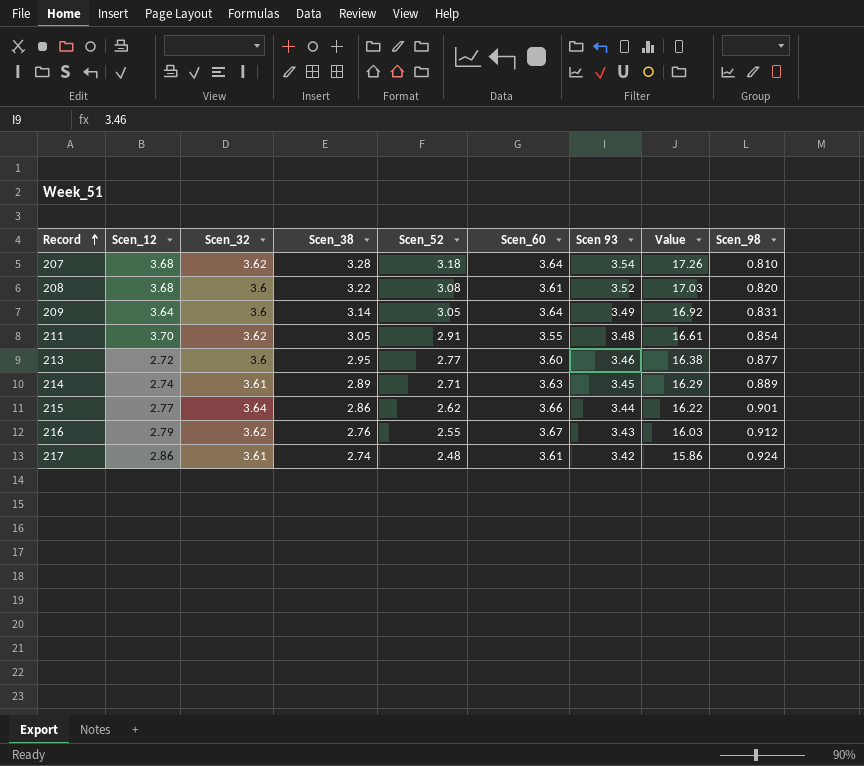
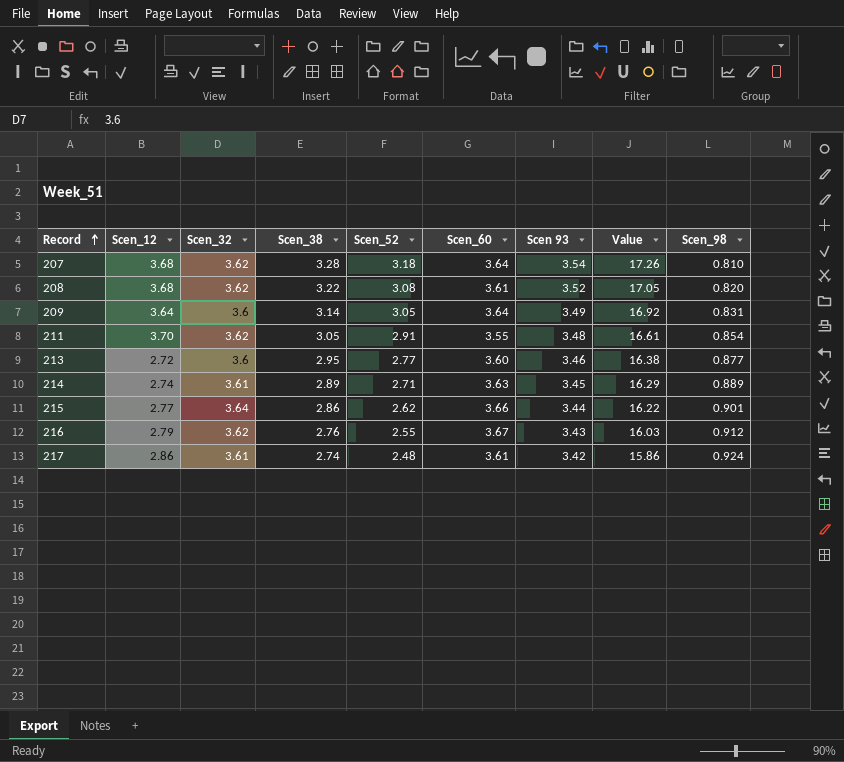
208 | Scen_32: 3.6 -> 3.62
208 | Value: 17.03 -> 17.05

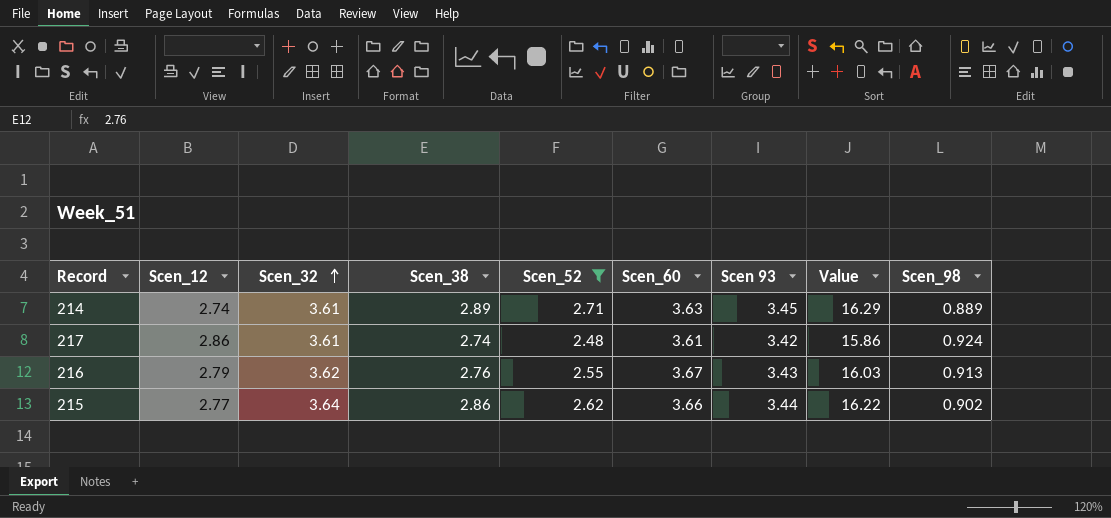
filter: none -> Scen_52 <= 2.71
row order: Record ascending -> Scen_32 ascending
216 | Scen_98: 0.912 -> 0.913
215 | Scen_98: 0.901 -> 0.902

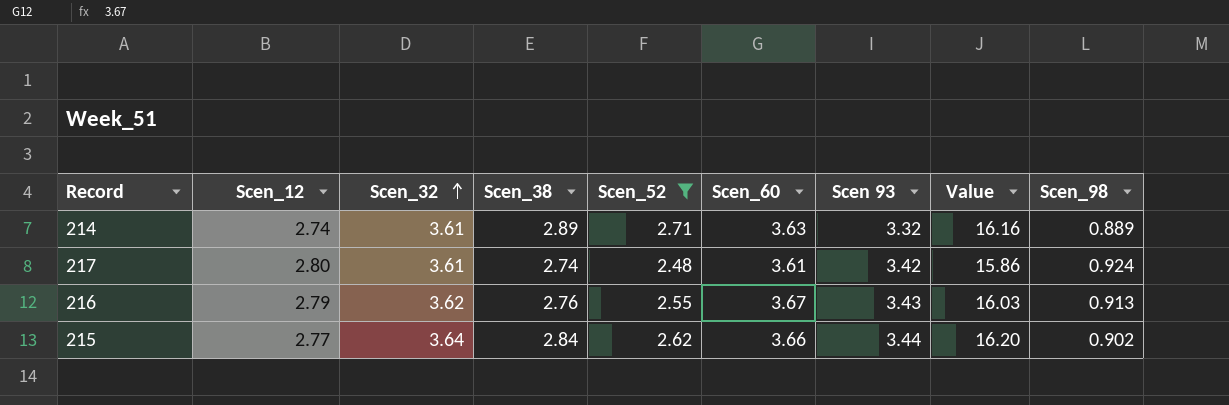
214 | Scen 93: 3.45 -> 3.32
214 | Value: 16.29 -> 16.16
217 | Scen_12: 2.86 -> 2.80
215 | Scen_38: 2.86 -> 2.84
215 | Value: 16.22 -> 16.20

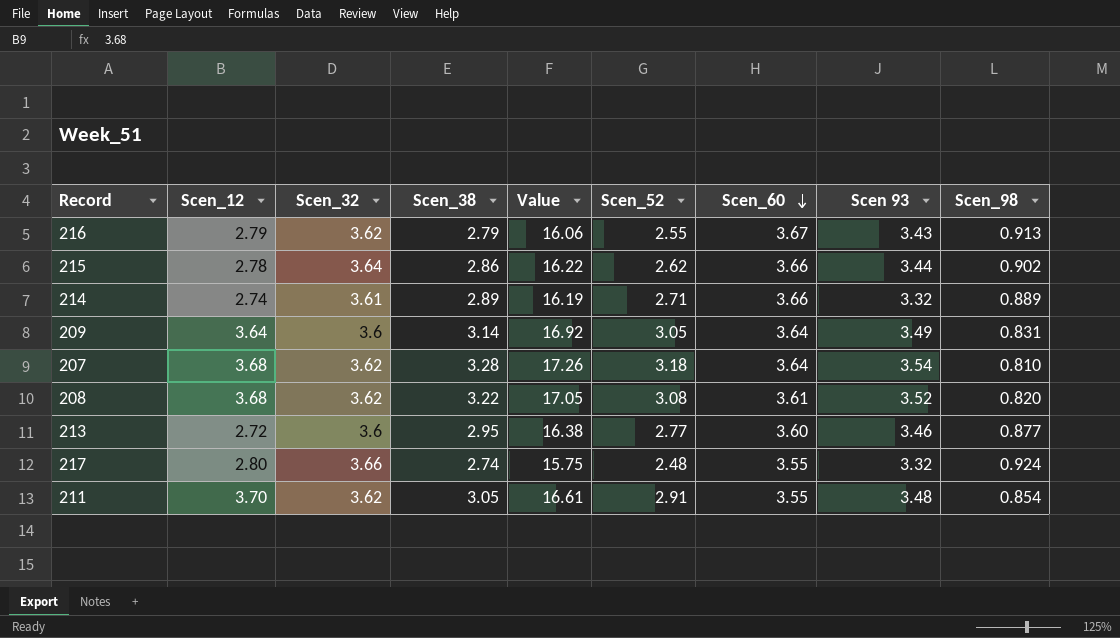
filter: Scen_52 <= 2.71 -> none
row order: Scen_32 ascending -> Scen_60 descending
column Value | position: 8 -> 5
216 | Scen_38: 2.76 -> 2.79
216 | Value: 16.03 -> 16.06
215 | Scen_12: 2.77 -> 2.78
215 | Scen_38: 2.84 -> 2.86
215 | Value: 16.20 -> 16.22
214 | Value: 16.16 -> 16.19
214 | Scen_60: 3.63 -> 3.66
217 | Scen_32: 3.61 -> 3.66
217 | Value: 15.86 -> 15.75
217 | Scen_60: 3.61 -> 3.55
217 | Scen 93: 3.42 -> 3.32

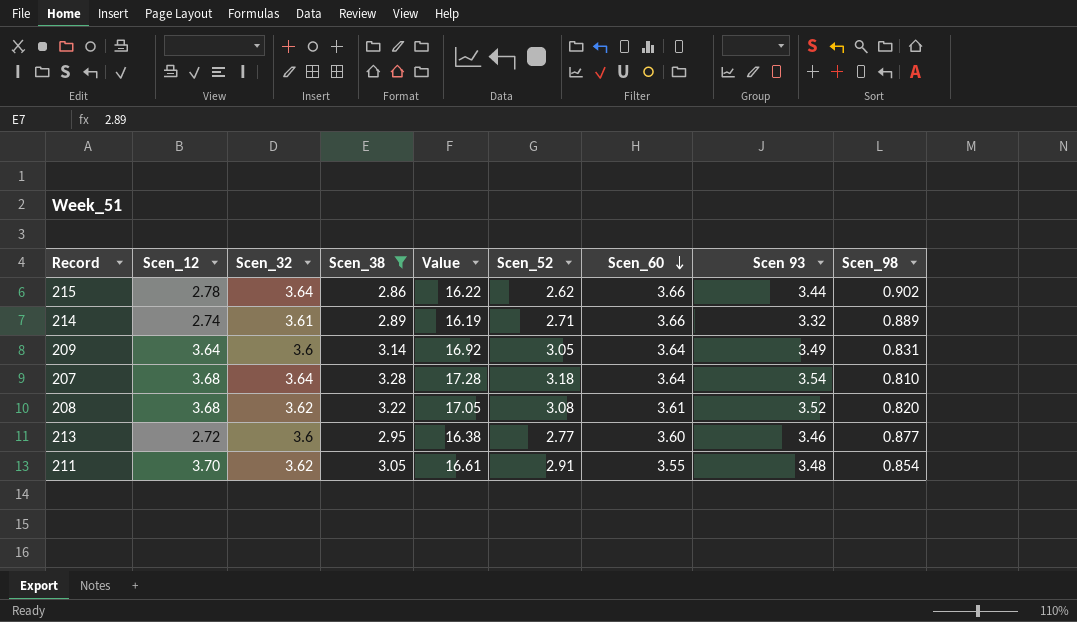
filter: none -> Scen_38 >= 2.86
207 | Scen_32: 3.62 -> 3.64
207 | Value: 17.26 -> 17.28

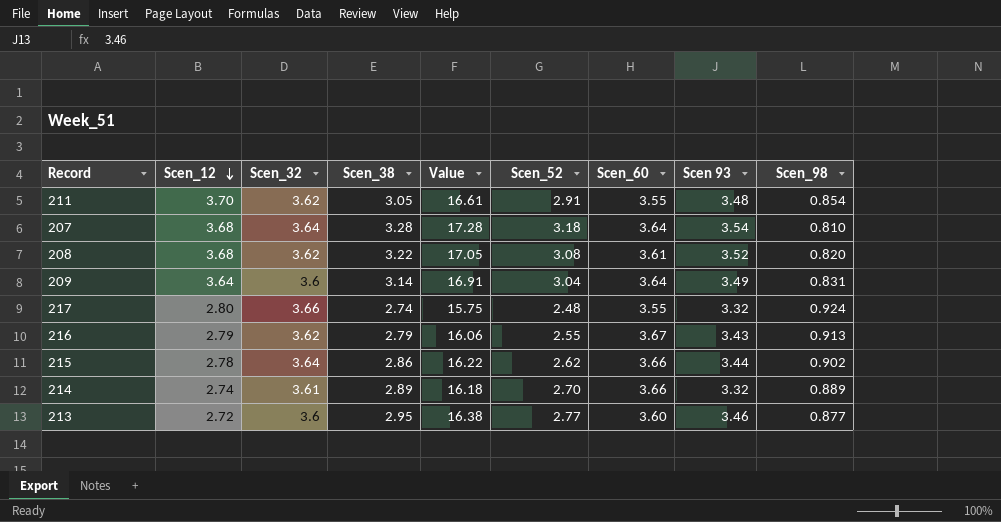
filter: Scen_38 >= 2.86 -> none
row order: Scen_60 descending -> Scen_12 descending
209 | Value: 16.92 -> 16.91
209 | Scen_52: 3.05 -> 3.04
214 | Value: 16.19 -> 16.18
214 | Scen_52: 2.71 -> 2.70

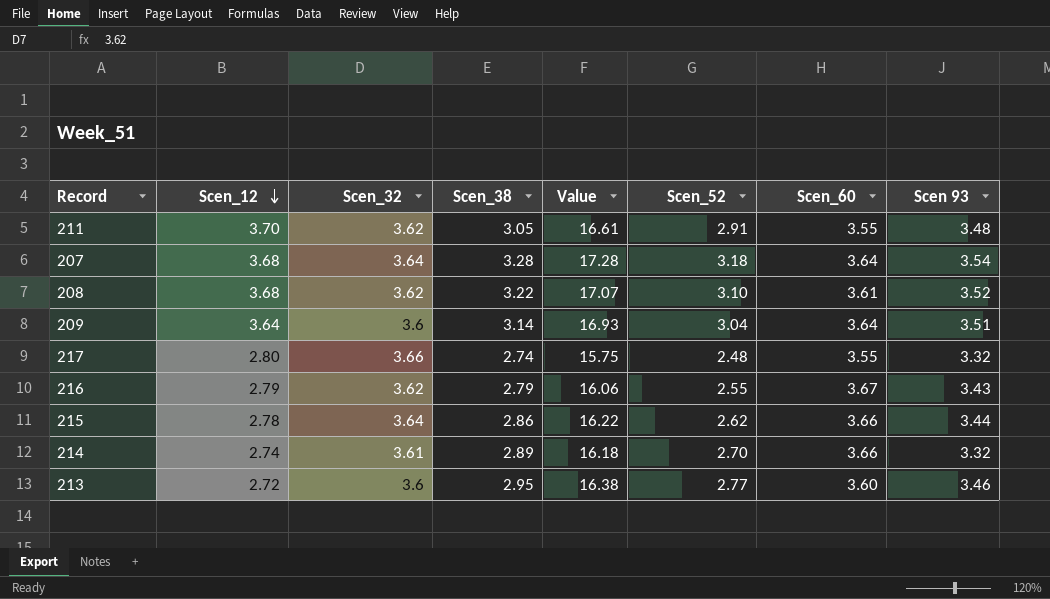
column Scen_98 | position: 9 -> none
208 | Value: 17.05 -> 17.07
208 | Scen_52: 3.08 -> 3.10
209 | Value: 16.91 -> 16.93
209 | Scen 93: 3.49 -> 3.51

